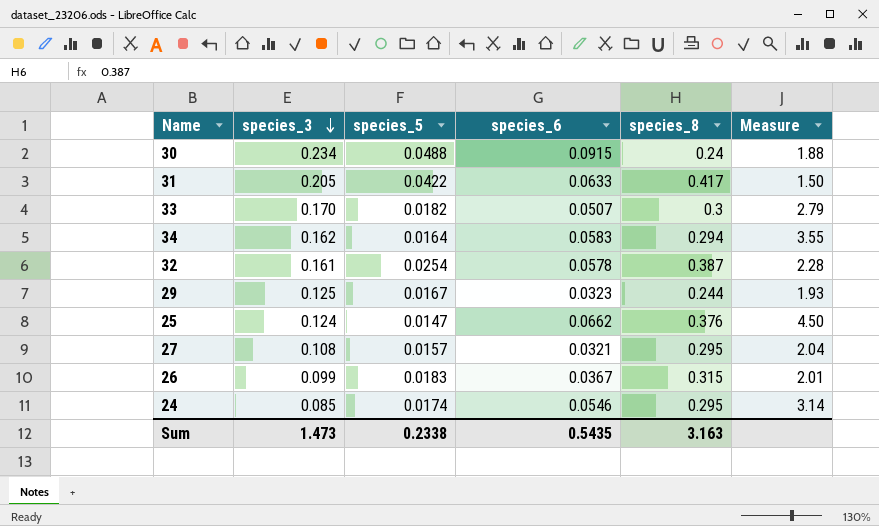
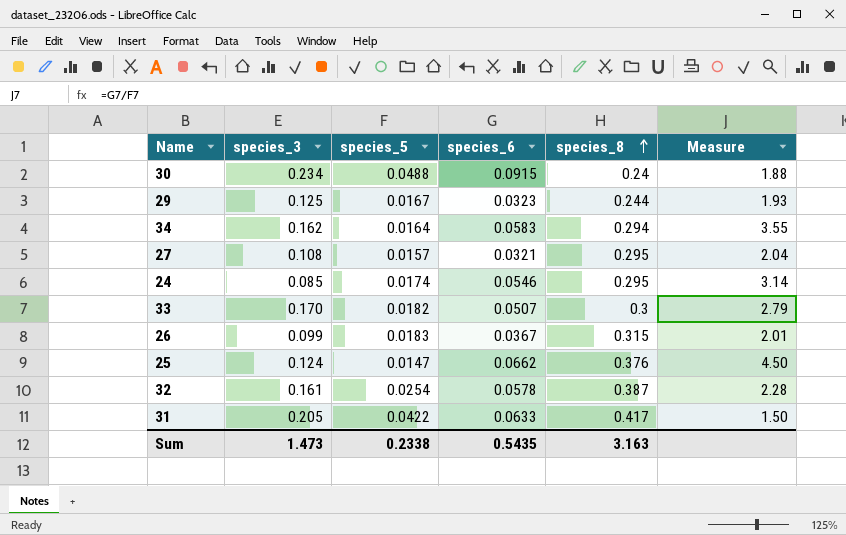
row order: species_3 descending -> species_8 ascending

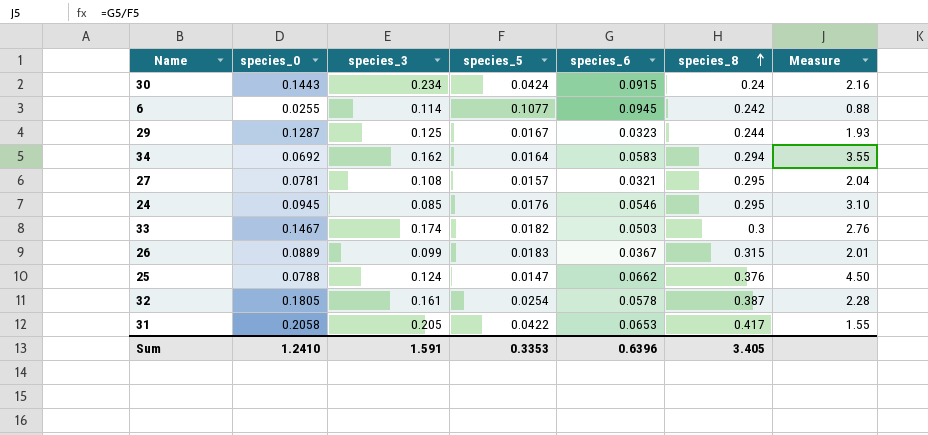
column species_0 | position: none -> 2
30 | species_5: 0.0488 -> 0.0424
30 | Measure: 1.88 -> 2.16
row 6: none -> 0.0255 | 0.114 | 0.1077 | 0.0945 | 0.242 | 0.88
24 | species_5: 0.0174 -> 0.0176
24 | Measure: 3.14 -> 3.10
33 | species_3: 0.170 -> 0.174
33 | species_6: 0.0507 -> 0.0503
33 | Measure: 2.79 -> 2.76
31 | species_6: 0.0633 -> 0.0653
31 | Measure: 1.50 -> 1.55
Sum | species_3: 1.473 -> 1.591
Sum | species_5: 0.2338 -> 0.3353
Sum | species_6: 0.5435 -> 0.6396
Sum | species_8: 3.163 -> 3.405

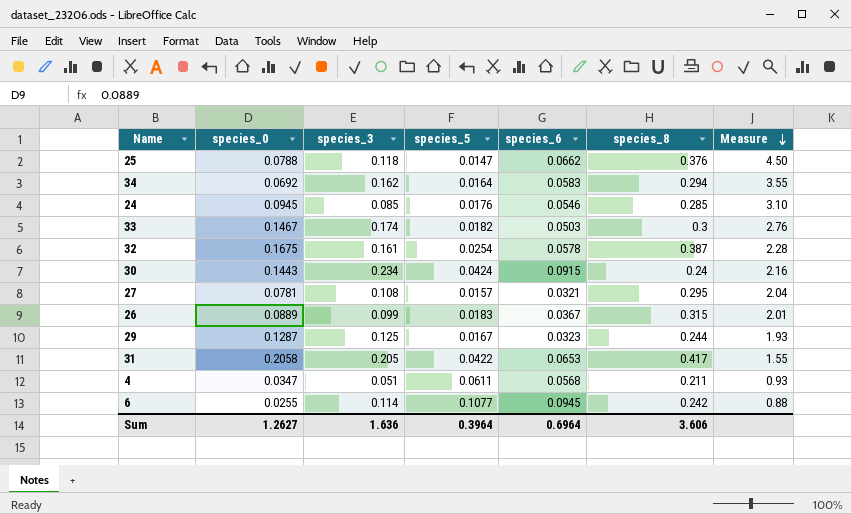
row order: species_8 ascending -> Measure descending
25 | species_3: 0.124 -> 0.118
24 | species_8: 0.295 -> 0.285
32 | species_0: 0.1805 -> 0.1675
row 4: none -> 0.0347 | 0.051 | 0.0611 | 0.0568 | 0.211 | 0.93
Sum | species_0: 1.2410 -> 1.2627
Sum | species_3: 1.591 -> 1.636
Sum | species_5: 0.3353 -> 0.3964
Sum | species_6: 0.6396 -> 0.6964
Sum | species_8: 3.405 -> 3.606

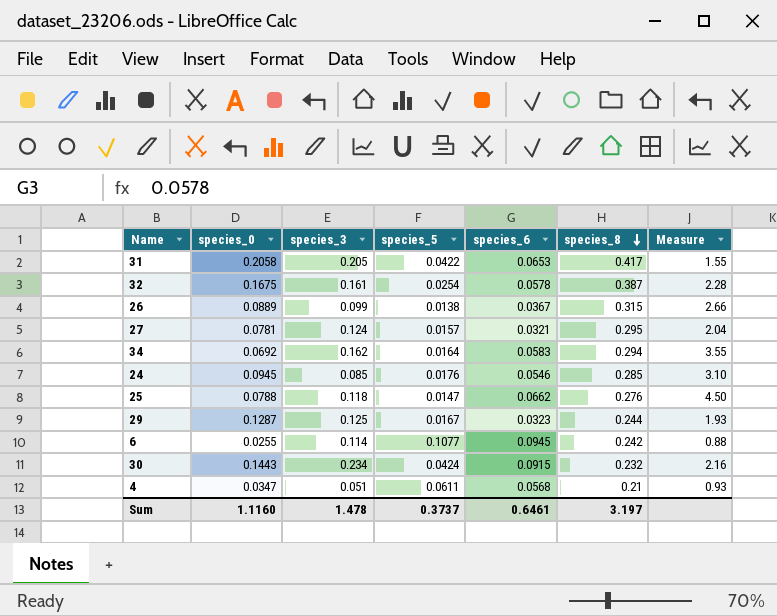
row order: Measure descending -> species_8 descending
row 33: 0.1467 | 0.174 | 0.0182 | 0.0503 | 0.3 | 2.76 -> none
26 | species_5: 0.0183 -> 0.0138
26 | Measure: 2.01 -> 2.66
27 | species_3: 0.108 -> 0.124
25 | species_8: 0.376 -> 0.276
30 | species_8: 0.24 -> 0.232
4 | species_8: 0.211 -> 0.21
Sum | species_0: 1.2627 -> 1.1160
Sum | species_3: 1.636 -> 1.478
Sum | species_5: 0.3964 -> 0.3737
Sum | species_6: 0.6964 -> 0.6461
Sum | species_8: 3.606 -> 3.197

